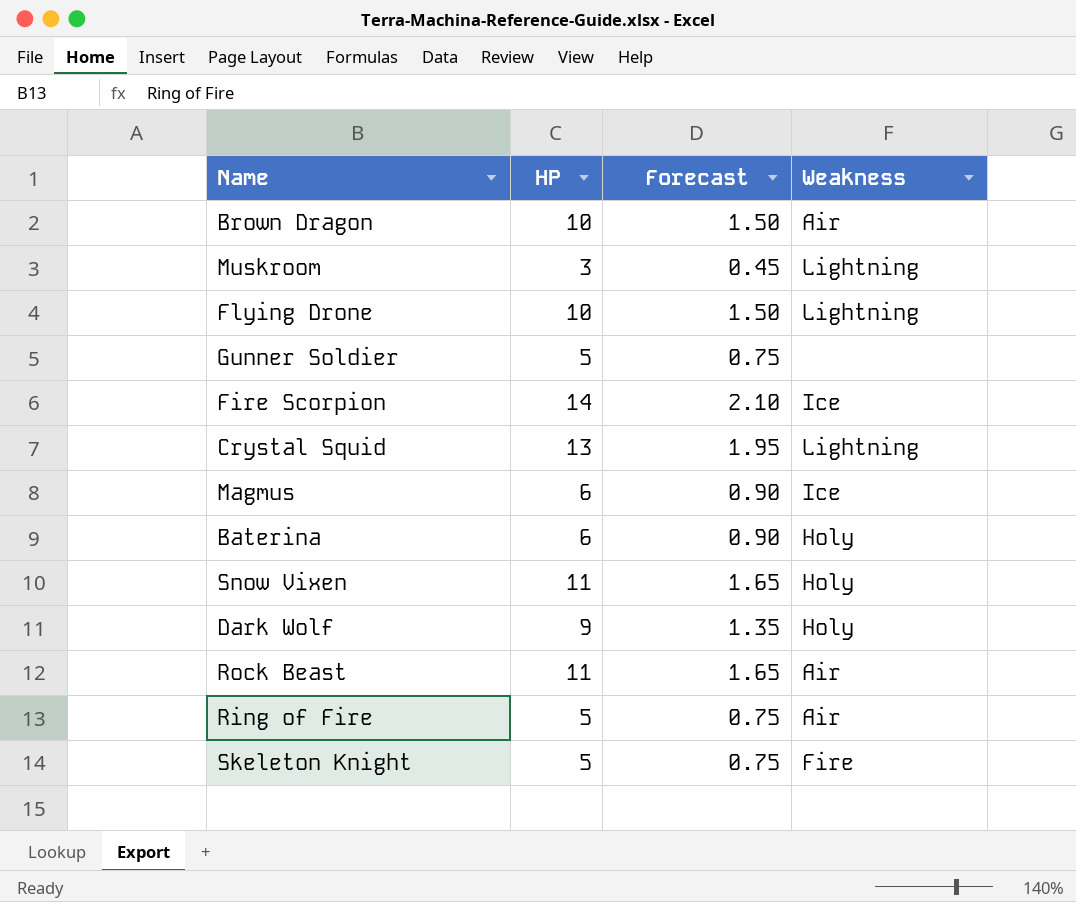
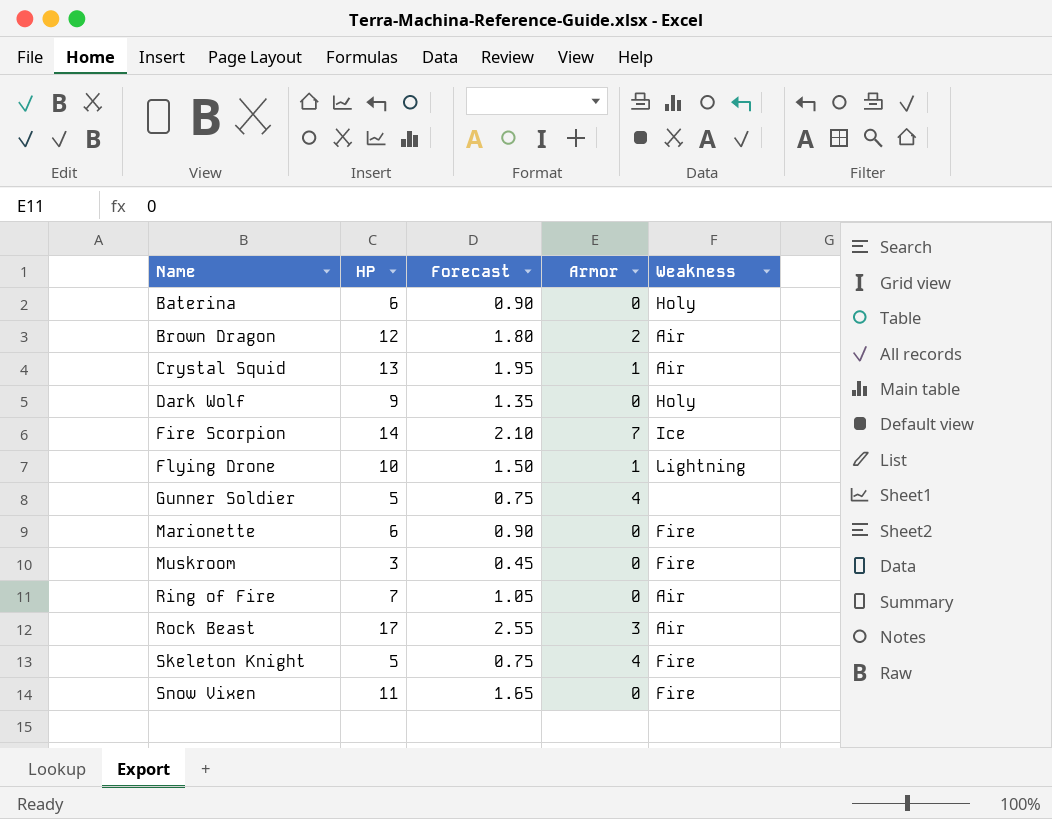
row order: none -> Name ascending
column Armor | position: none -> 4
row Magmus: 6 | 0.90 | Ice -> none
Brown Dragon | HP: 10 -> 12
Brown Dragon | Forecast: 1.50 -> 1.80
Crystal Squid | Weakness: Lightning -> Air
row Marionette: none -> 6 | 0.90 | 0 | Fire
Muskroom | Weakness: Lightning -> Fire
Ring of Fire | HP: 5 -> 7
Ring of Fire | Forecast: 0.75 -> 1.05
Rock Beast | HP: 11 -> 17
Rock Beast | Forecast: 1.65 -> 2.55
Snow Vixen | Weakness: Holy -> Fire

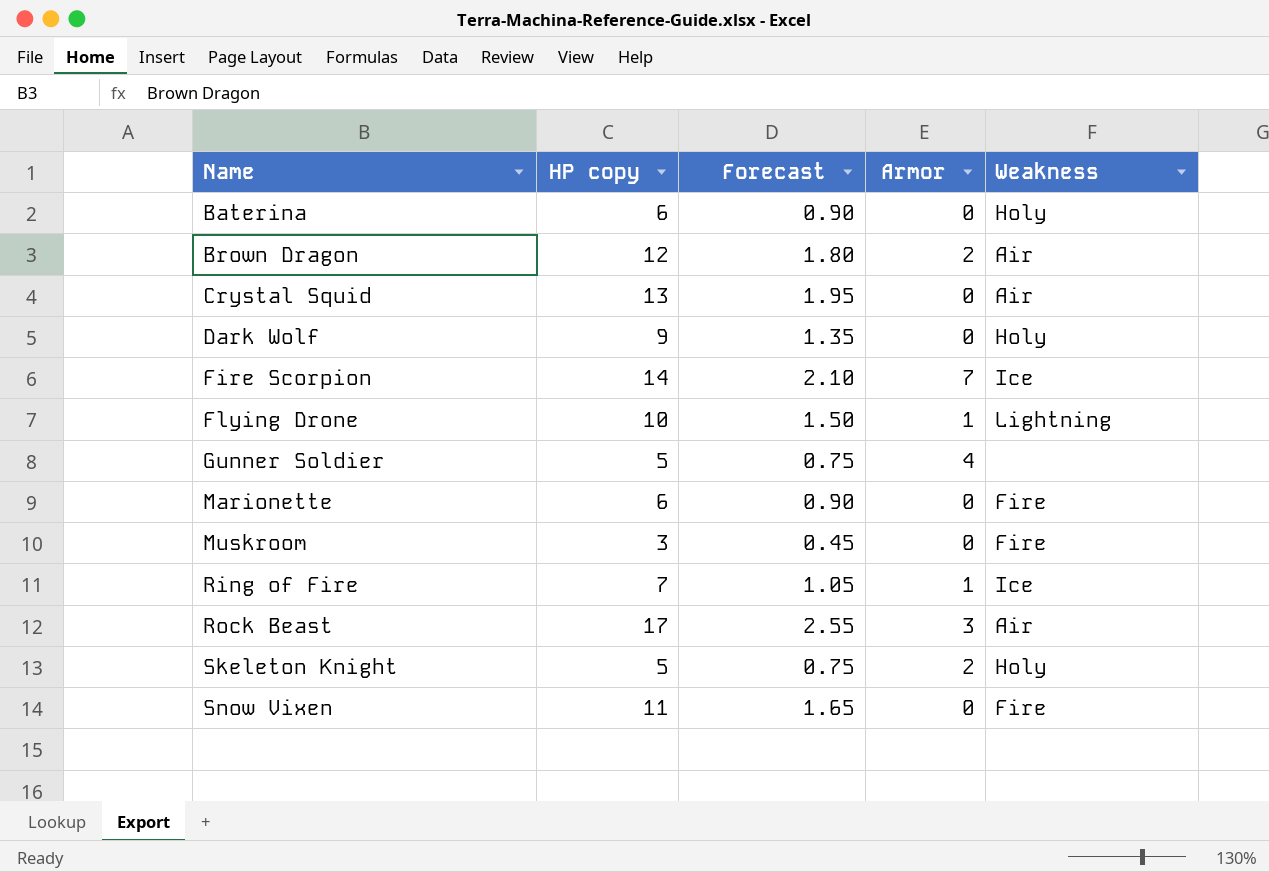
column name: HP -> HP copy
Crystal Squid | Armor: 1 -> 0
Ring of Fire | Armor: 0 -> 1
Ring of Fire | Weakness: Air -> Ice
Skeleton Knight | Armor: 4 -> 2
Skeleton Knight | Weakness: Fire -> Holy

